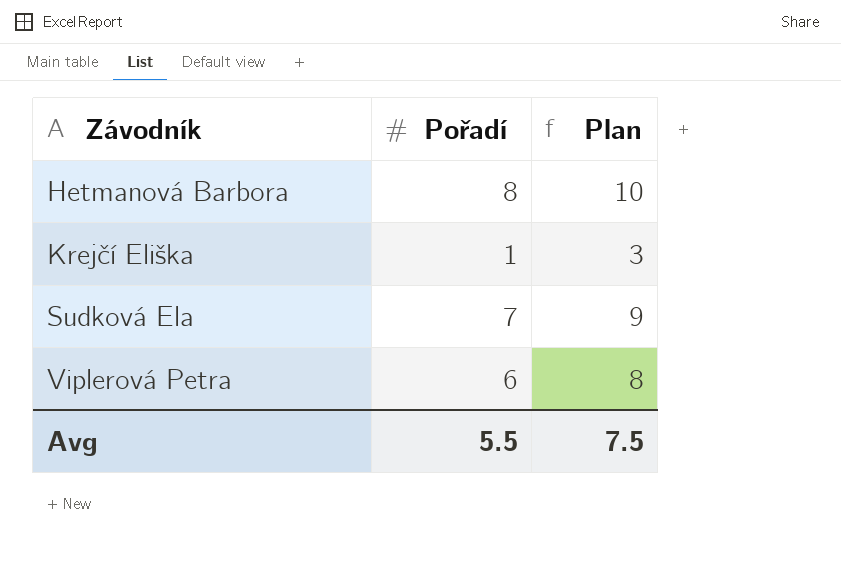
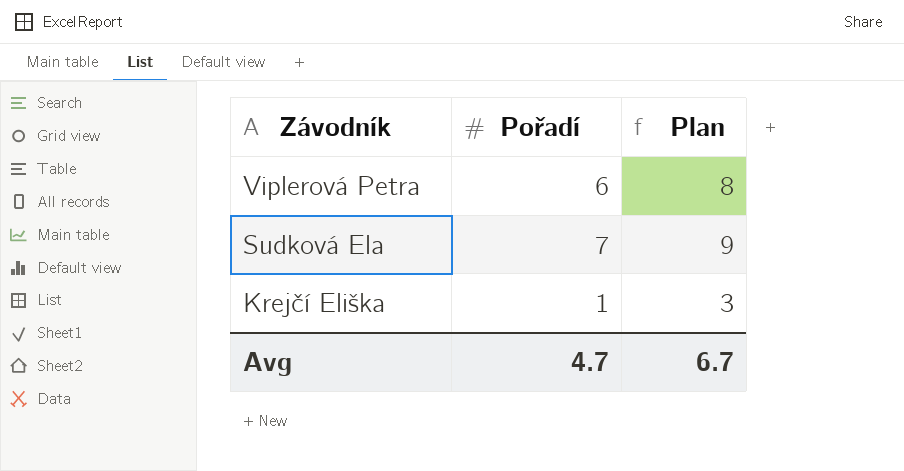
row order: Závodník ascending -> Závodník descending
row Hetmanová Barbora: 8 | 10 -> none
Avg | Pořadí: 5.5 -> 4.7
Avg | Plan: 7.5 -> 6.7

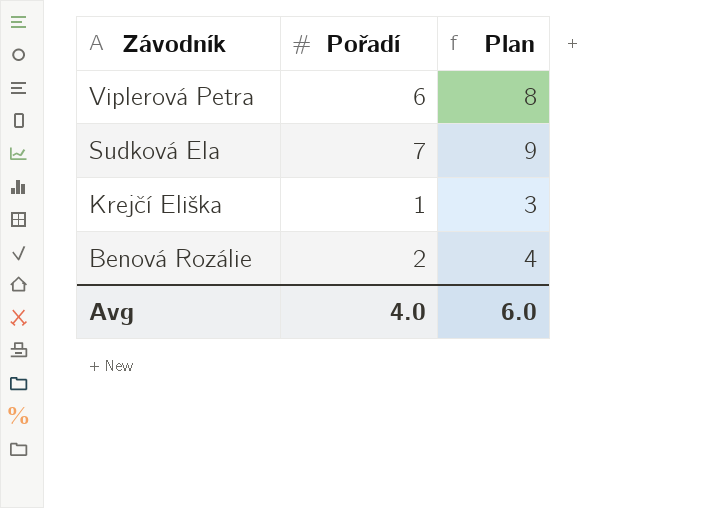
row Benová Rozálie: none -> 2 | 4
Avg | Pořadí: 4.7 -> 4.0
Avg | Plan: 6.7 -> 6.0

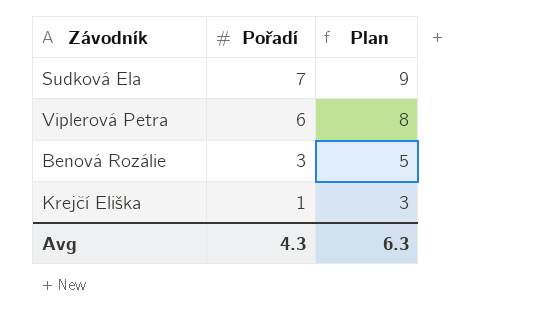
row order: Závodník descending -> Pořadí descending
Benová Rozálie | Pořadí: 2 -> 3
Benová Rozálie | Plan: 4 -> 5
Avg | Pořadí: 4.0 -> 4.3
Avg | Plan: 6.0 -> 6.3

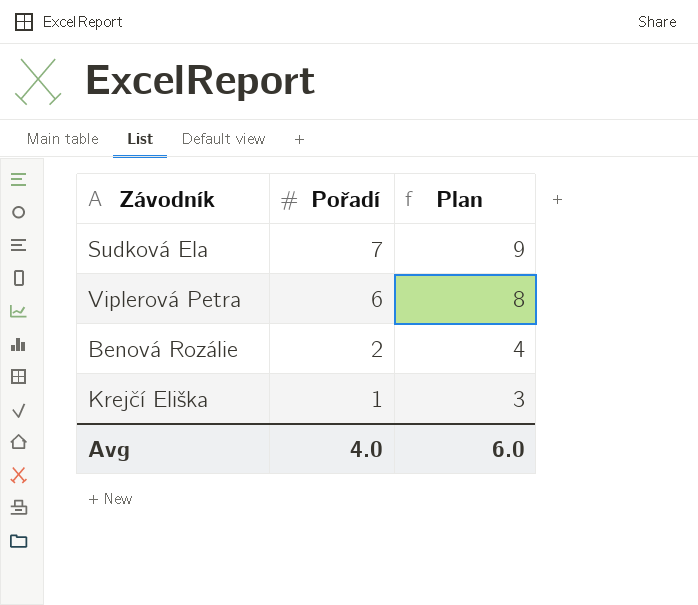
Benová Rozálie | Pořadí: 3 -> 2
Benová Rozálie | Plan: 5 -> 4
Avg | Pořadí: 4.3 -> 4.0
Avg | Plan: 6.3 -> 6.0

